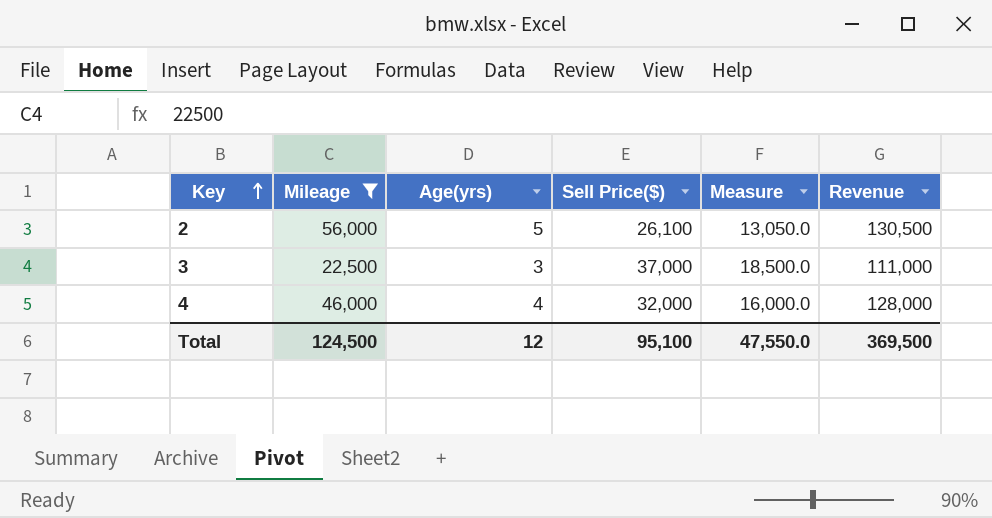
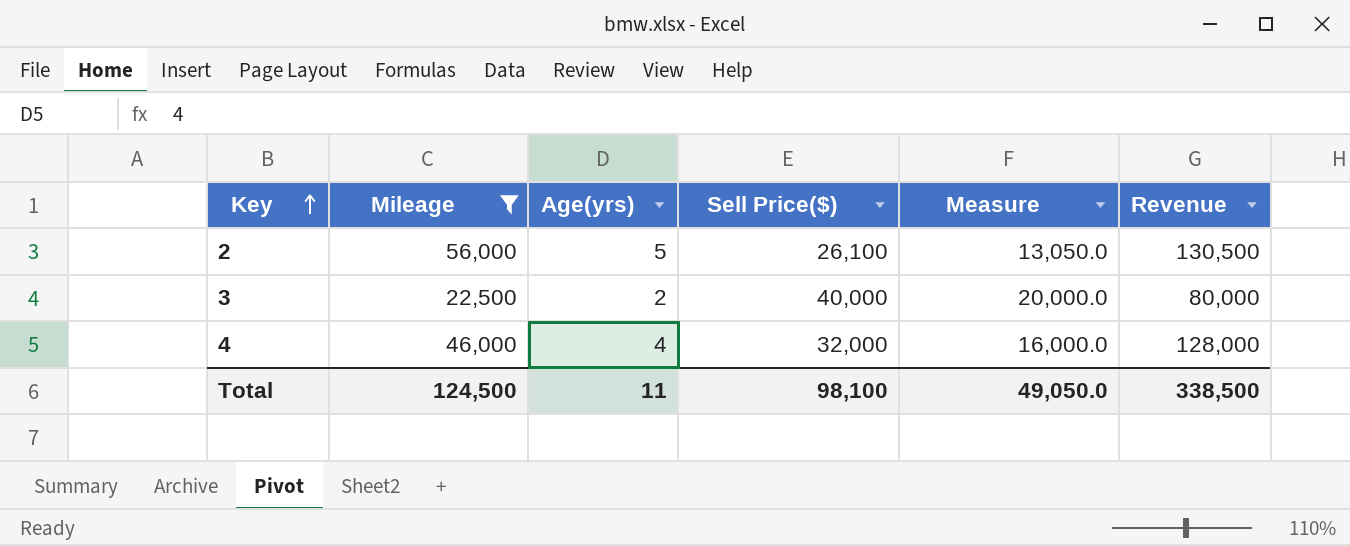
3 | Age(yrs): 3 -> 2
3 | Sell Price($): 37,000 -> 40,000
3 | Measure: 18,500.0 -> 20,000.0
3 | Revenue: 111,000 -> 80,000
Total | Age(yrs): 12 -> 11
Total | Sell Price($): 95,100 -> 98,100
Total | Measure: 47,550.0 -> 49,050.0
Total | Revenue: 369,500 -> 338,500

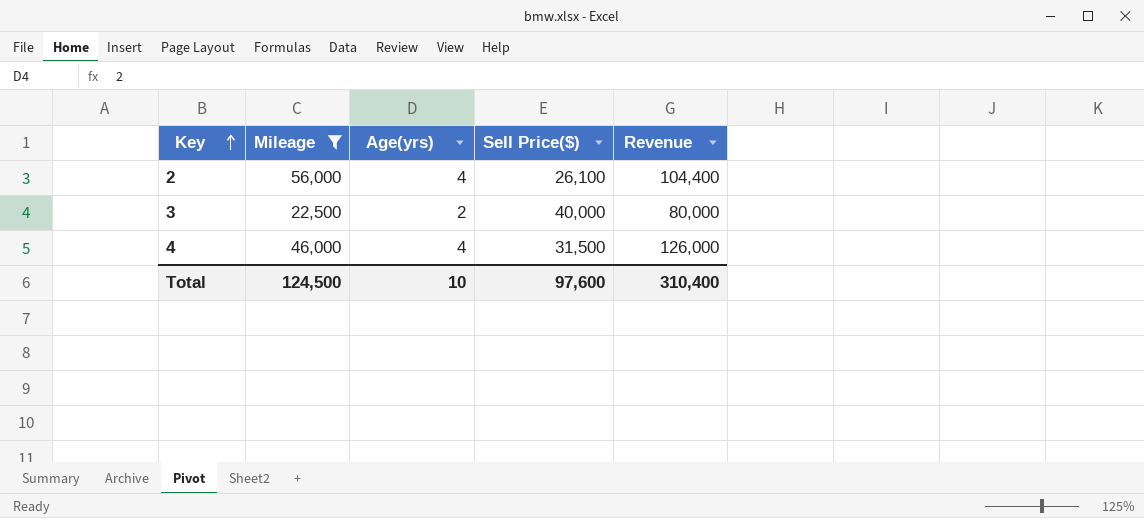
column Measure | formula: [Sell Price($)] * 0.5 -> none
2 | Age(yrs): 5 -> 4
2 | Revenue: 130,500 -> 104,400
4 | Sell Price($): 32,000 -> 31,500
4 | Revenue: 128,000 -> 126,000
Total | Age(yrs): 11 -> 10
Total | Sell Price($): 98,100 -> 97,600
Total | Revenue: 338,500 -> 310,400

